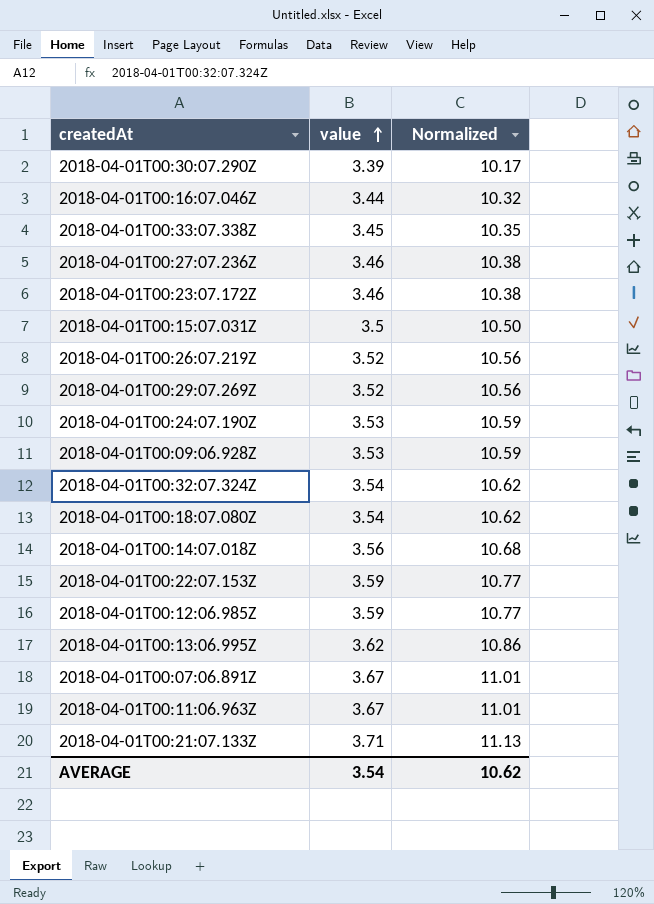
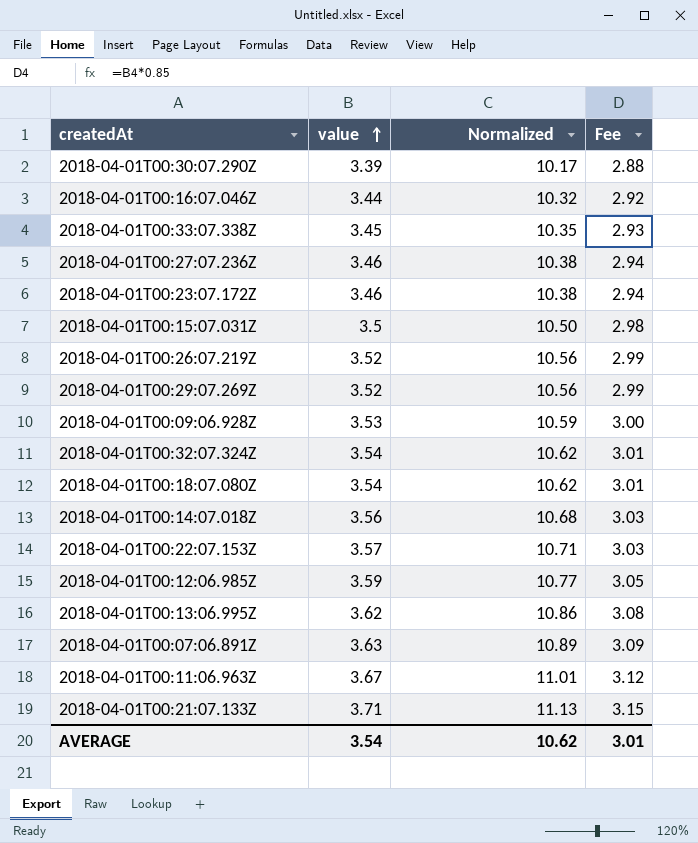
column Fee | formula: none -> [value] * 0.85
row 2018-04-01T00:24:07.190Z: 3.53 | 10.59 -> none
2018-04-01T00:22:07.153Z | value: 3.59 -> 3.57
2018-04-01T00:22:07.153Z | Normalized: 10.77 -> 10.71
2018-04-01T00:07:06.891Z | value: 3.67 -> 3.63
2018-04-01T00:07:06.891Z | Normalized: 11.01 -> 10.89

